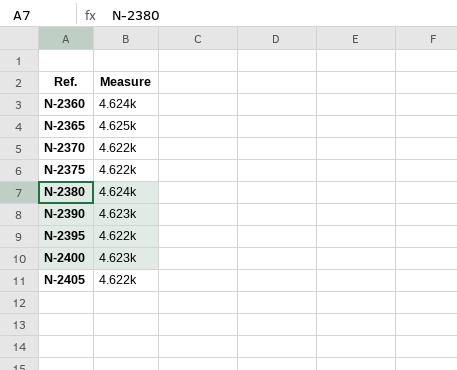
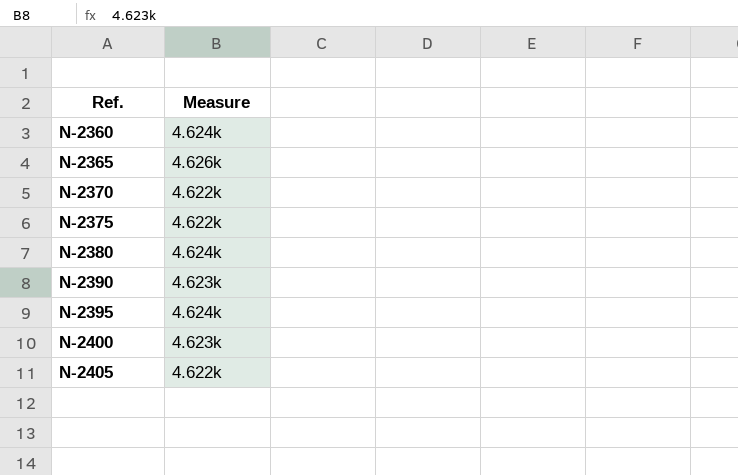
N-2365 | Measure: 4.625k -> 4.626k
N-2395 | Measure: 4.622k -> 4.624k

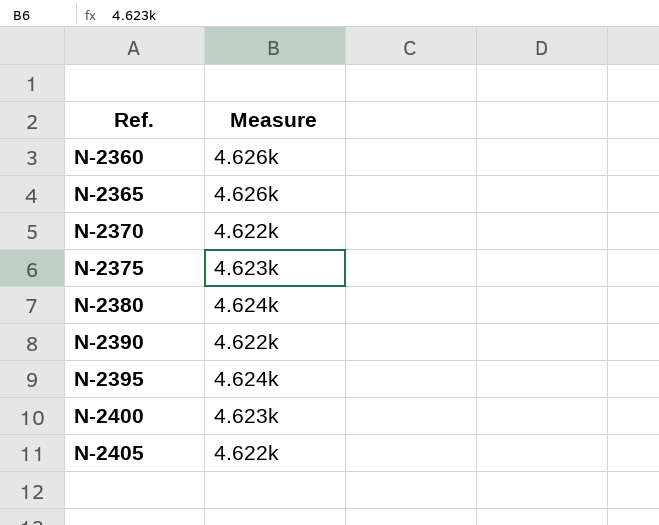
N-2360 | Measure: 4.624k -> 4.626k
N-2375 | Measure: 4.622k -> 4.623k
N-2390 | Measure: 4.623k -> 4.622k

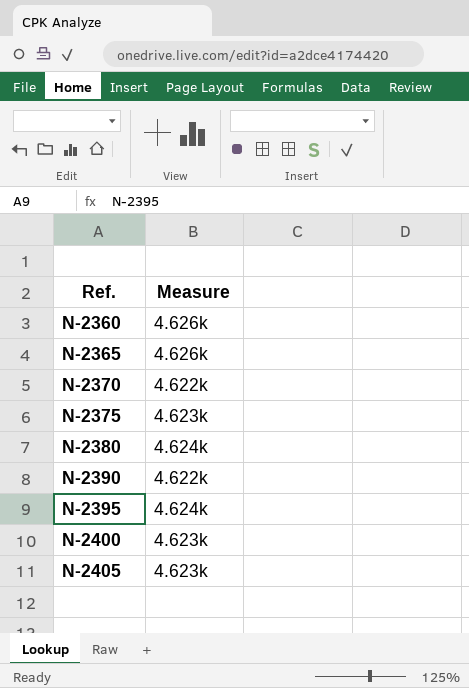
N-2405 | Measure: 4.622k -> 4.623k

